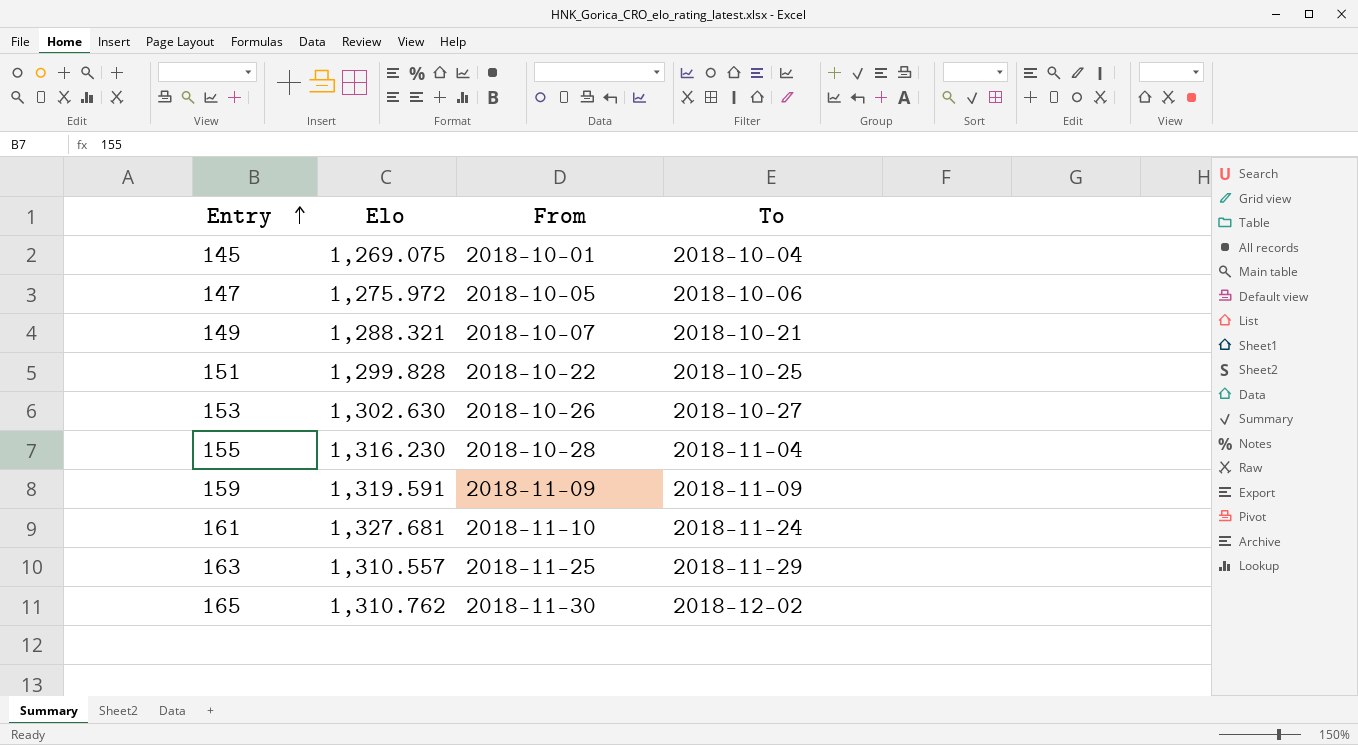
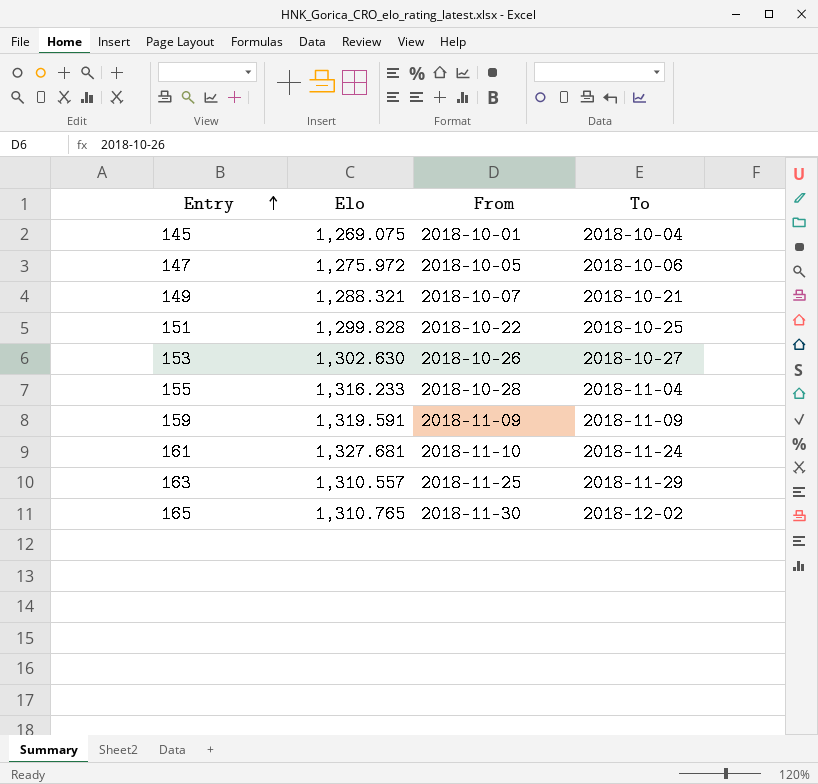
155 | Elo: 1,316.230 -> 1,316.233
165 | Elo: 1,310.762 -> 1,310.765

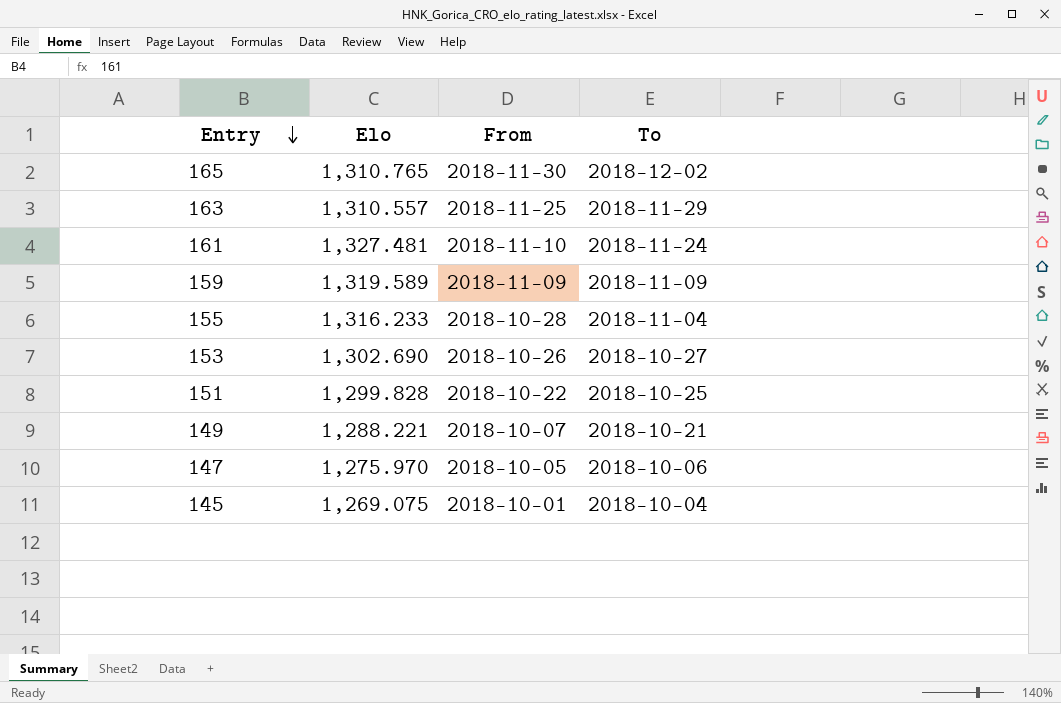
row order: Entry ascending -> Entry descending
161 | Elo: 1,327.681 -> 1,327.481
159 | Elo: 1,319.591 -> 1,319.589
153 | Elo: 1,302.630 -> 1,302.690
149 | Elo: 1,288.321 -> 1,288.221
147 | Elo: 1,275.972 -> 1,275.970

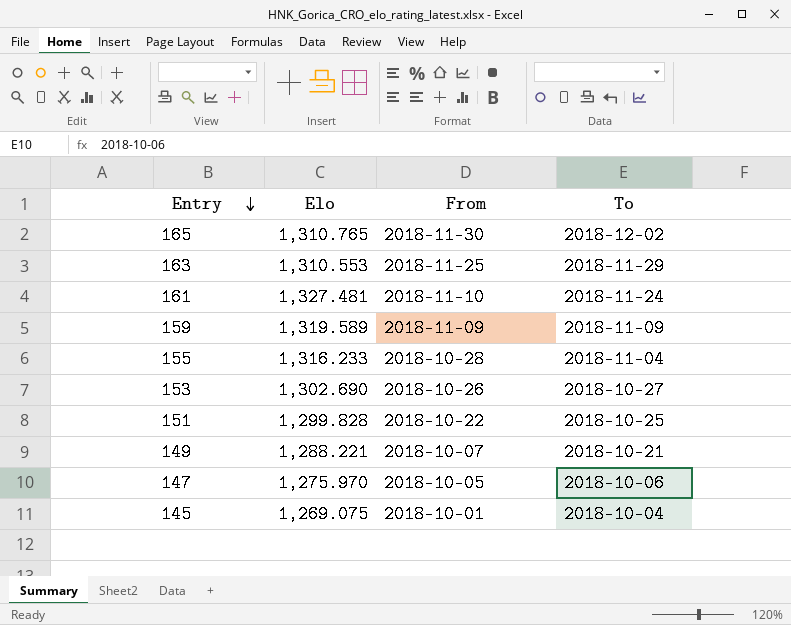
163 | Elo: 1,310.557 -> 1,310.553

